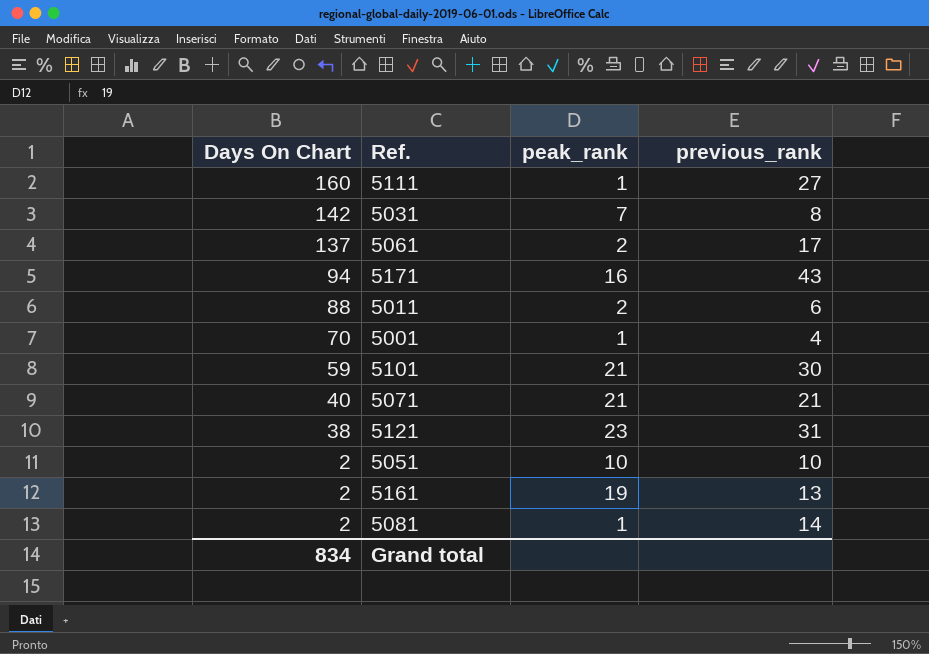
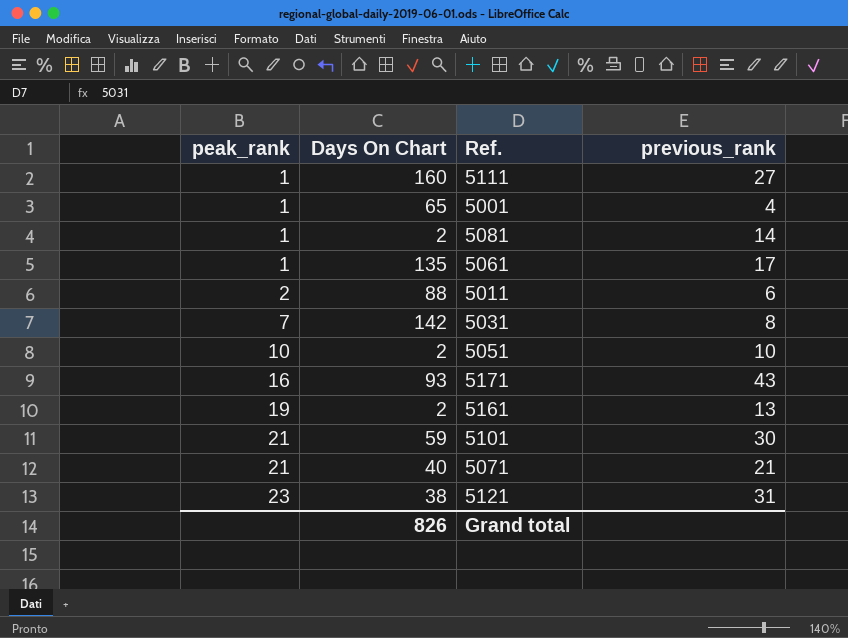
row order: Days On Chart descending -> peak_rank ascending
column peak_rank | position: 3 -> 1
5001 | Days On Chart: 70 -> 65
5061 | peak_rank: 2 -> 1
5061 | Days On Chart: 137 -> 135
5171 | Days On Chart: 94 -> 93
Grand total | Days On Chart: 834 -> 826

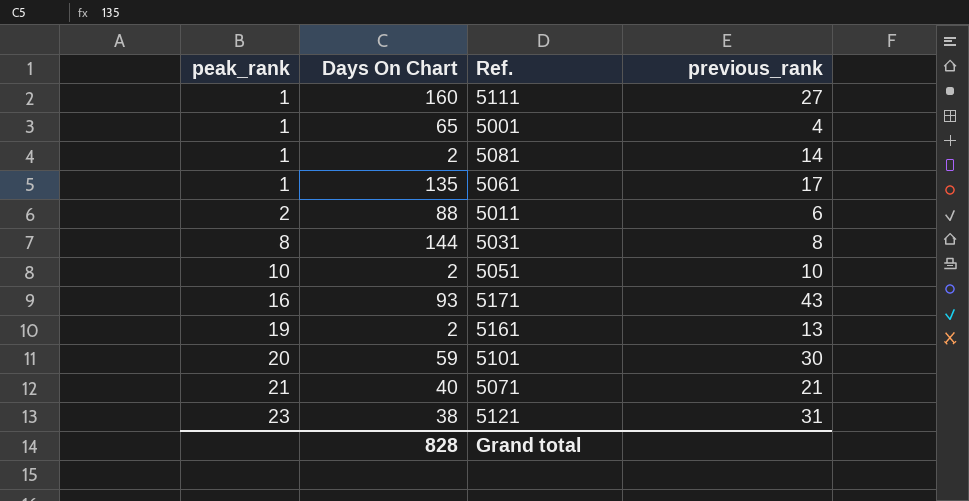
5031 | peak_rank: 7 -> 8
5031 | Days On Chart: 142 -> 144
5101 | peak_rank: 21 -> 20
Grand total | Days On Chart: 826 -> 828

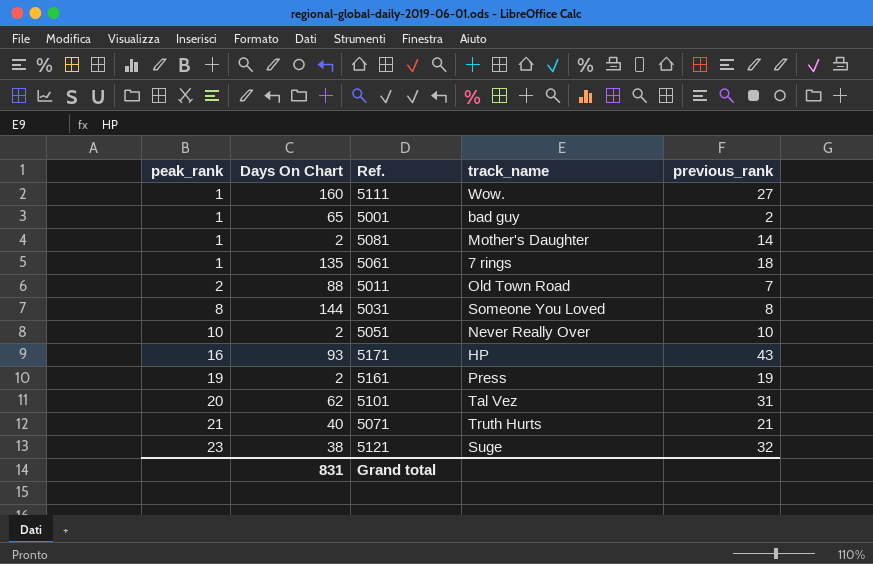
column track_name | position: none -> 4
5001 | previous_rank: 4 -> 2
5061 | previous_rank: 17 -> 18
5011 | previous_rank: 6 -> 7
5161 | previous_rank: 13 -> 19
5101 | Days On Chart: 59 -> 62
5101 | previous_rank: 30 -> 31
5121 | previous_rank: 31 -> 32
Grand total | Days On Chart: 828 -> 831

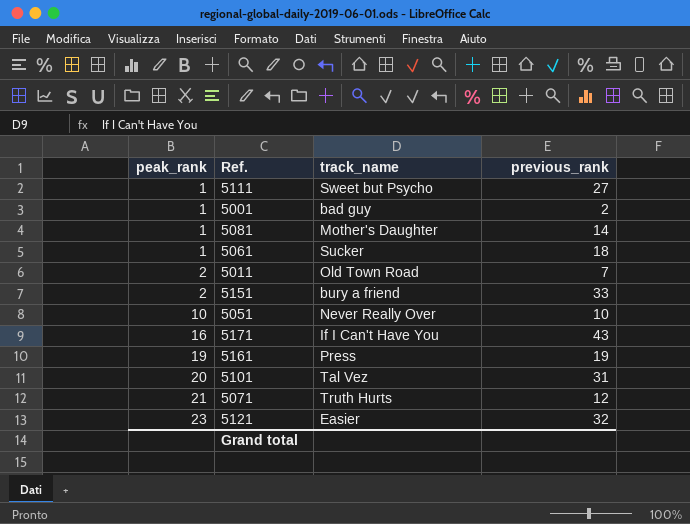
column Days On Chart | position: 2 -> none
row 5031: 8 | 144 | Someone You Loved | 8 -> none
5111 | track_name: Wow. -> Sweet but Psycho
5061 | track_name: 7 rings -> Sucker
row 5151: none -> 2 | bury a friend | 33
5171 | track_name: HP -> If I Can't Have You
5071 | previous_rank: 21 -> 12
5121 | track_name: Suge -> Easier

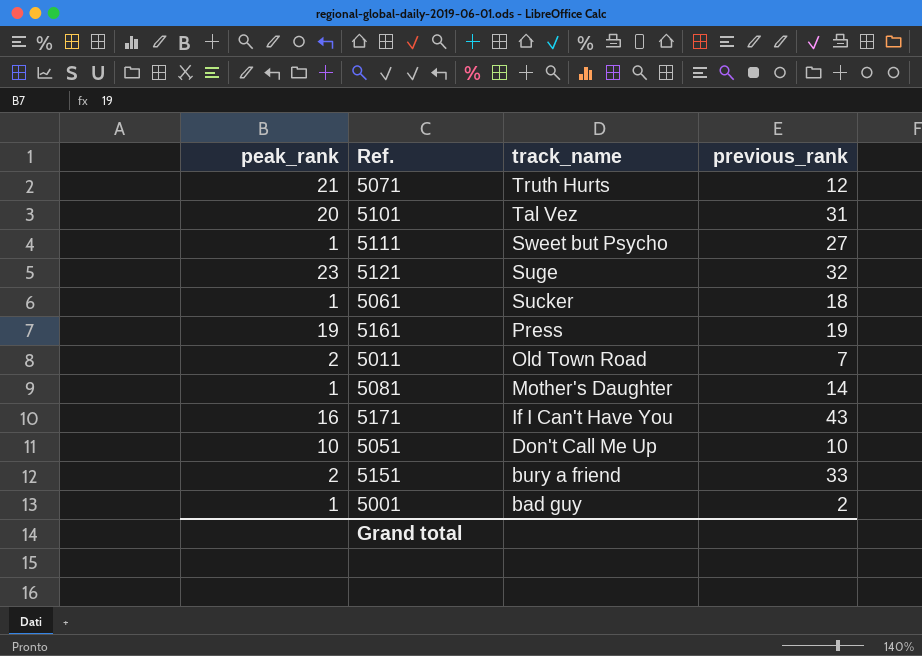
row order: peak_rank ascending -> track_name descending
5121 | track_name: Easier -> Suge
5051 | track_name: Never Really Over -> Don't Call Me Up

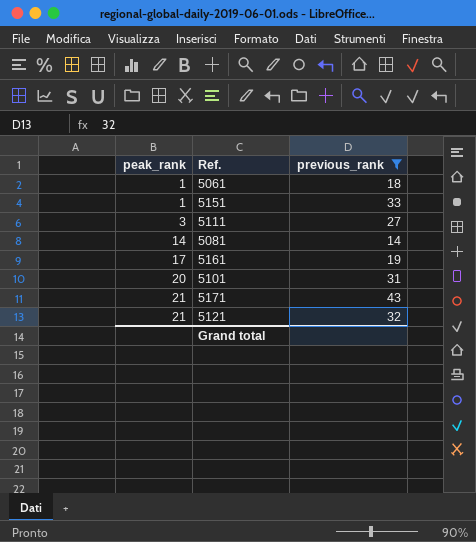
filter: none -> previous_rank >= 14
row order: track_name descending -> peak_rank ascending
column track_name | position: 3 -> none
5151 | peak_rank: 2 -> 1
5111 | peak_rank: 1 -> 3
5081 | peak_rank: 1 -> 14
5161 | peak_rank: 19 -> 17
5171 | peak_rank: 16 -> 21
5121 | peak_rank: 23 -> 21

